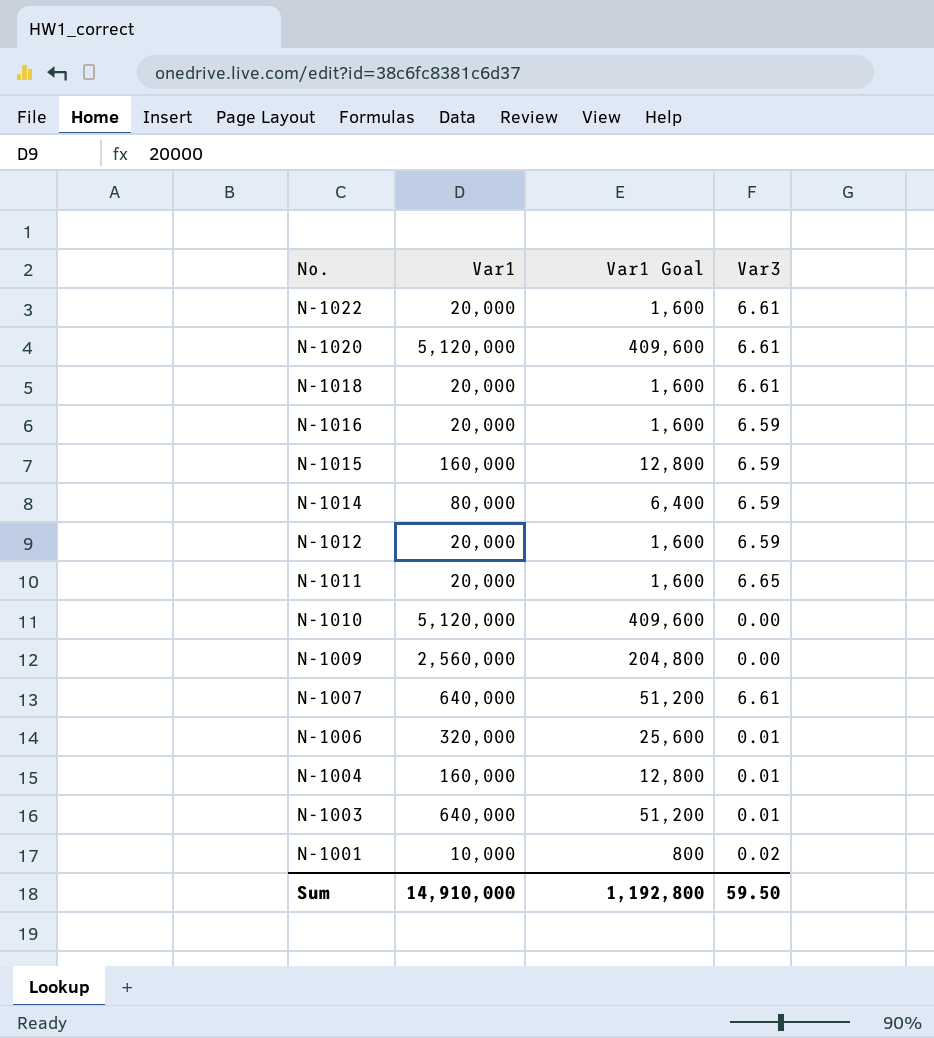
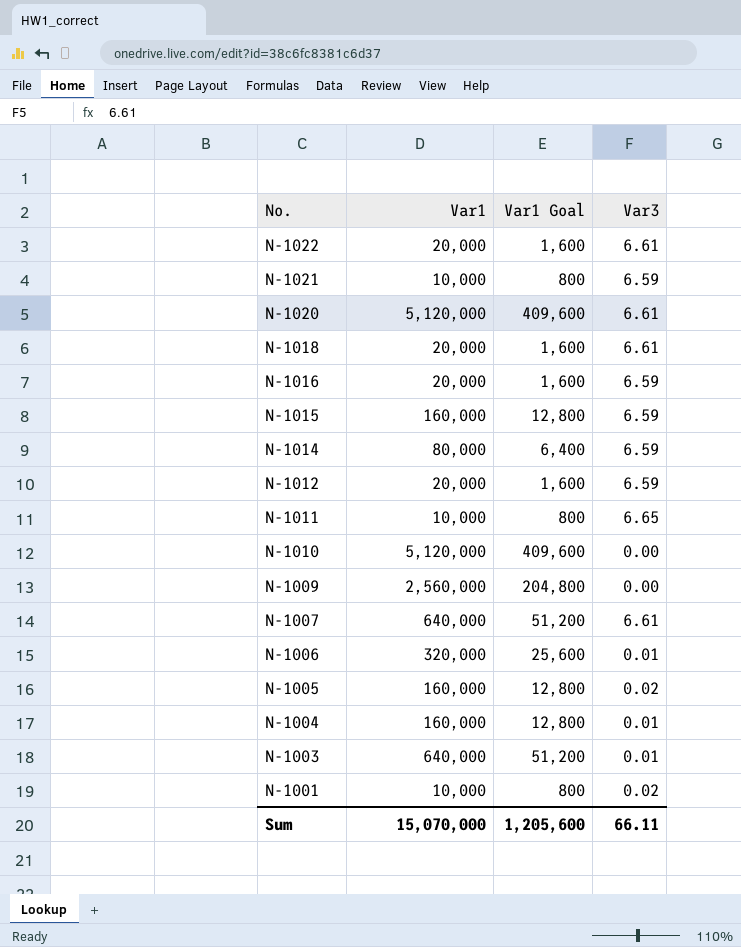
row N-1021: none -> 10,000 | 800 | 6.59
N-1011 | Var1: 20,000 -> 10,000
N-1011 | Var1 Goal: 1,600 -> 800
row N-1005: none -> 160,000 | 12,800 | 0.02
Sum | Var1: 14,910,000 -> 15,070,000
Sum | Var1 Goal: 1,192,800 -> 1,205,600
Sum | Var3: 59.50 -> 66.11

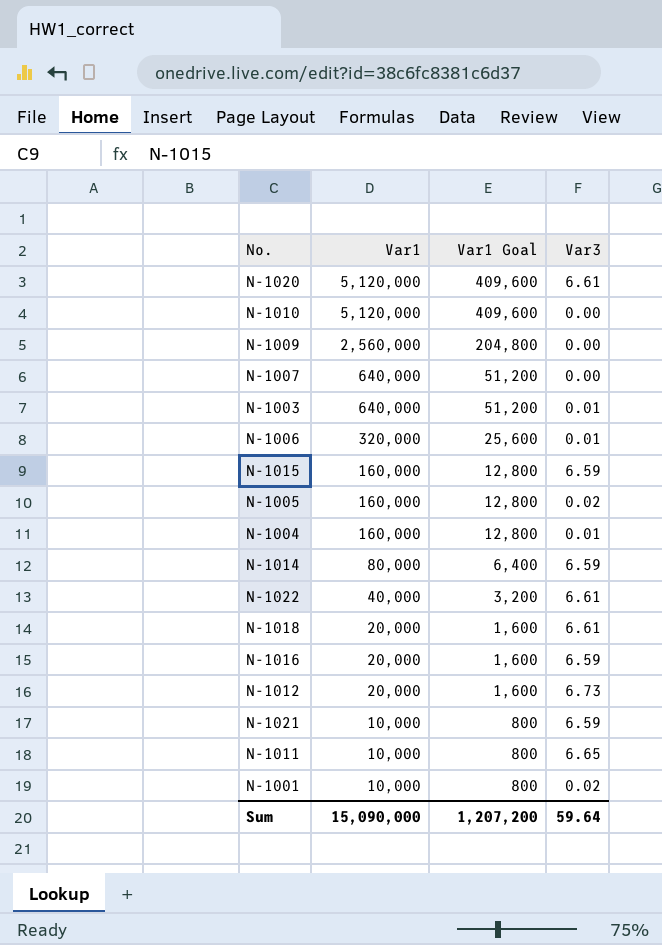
row order: No. descending -> Var1 descending
N-1007 | Var3: 6.61 -> 0.00
N-1022 | Var1: 20,000 -> 40,000
N-1022 | Var1 Goal: 1,600 -> 3,200
N-1012 | Var3: 6.59 -> 6.73
Sum | Var1: 15,070,000 -> 15,090,000
Sum | Var1 Goal: 1,205,600 -> 1,207,200
Sum | Var3: 66.11 -> 59.64

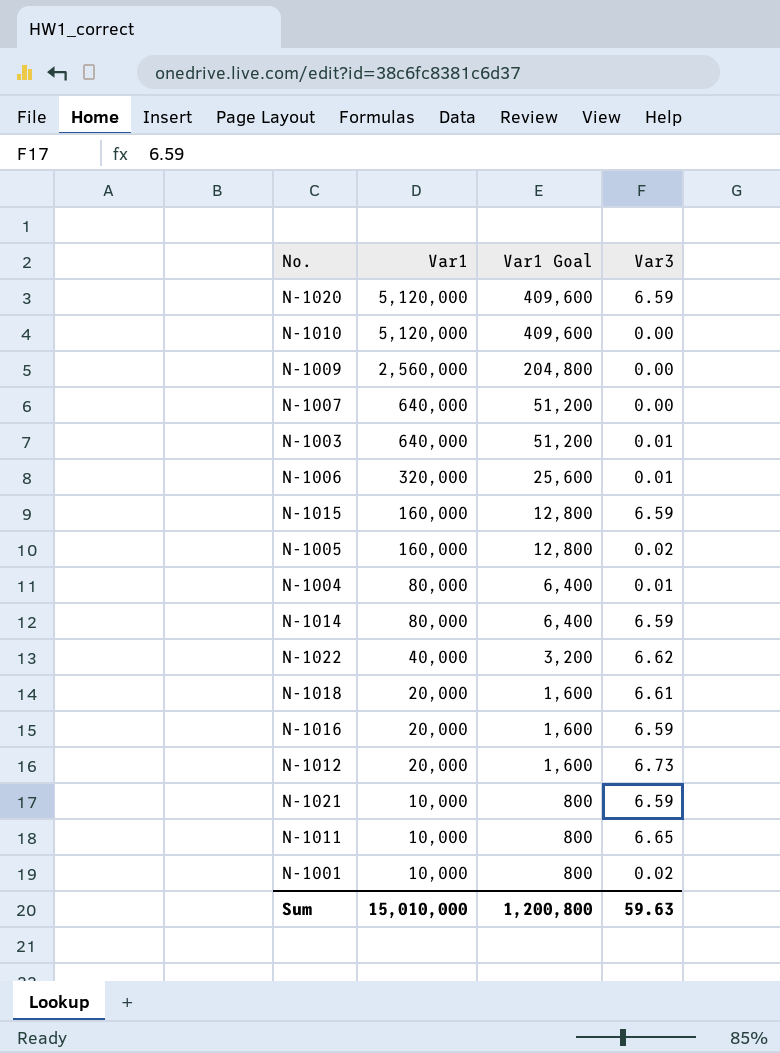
N-1020 | Var3: 6.61 -> 6.59
N-1004 | Var1: 160,000 -> 80,000
N-1004 | Var1 Goal: 12,800 -> 6,400
N-1022 | Var3: 6.61 -> 6.62
Sum | Var1: 15,090,000 -> 15,010,000
Sum | Var1 Goal: 1,207,200 -> 1,200,800
Sum | Var3: 59.64 -> 59.63

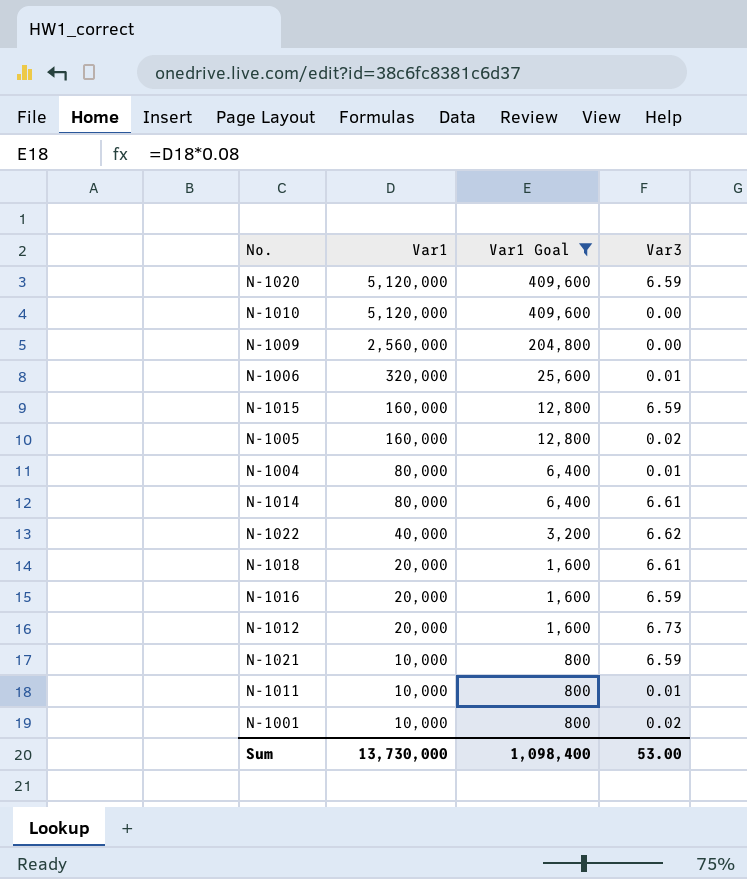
filter: none -> Var1 Goal != 51,200
N-1014 | Var3: 6.59 -> 6.61
N-1011 | Var3: 6.65 -> 0.01
Sum | Var1: 15,010,000 -> 13,730,000
Sum | Var1 Goal: 1,200,800 -> 1,098,400
Sum | Var3: 59.63 -> 53.00

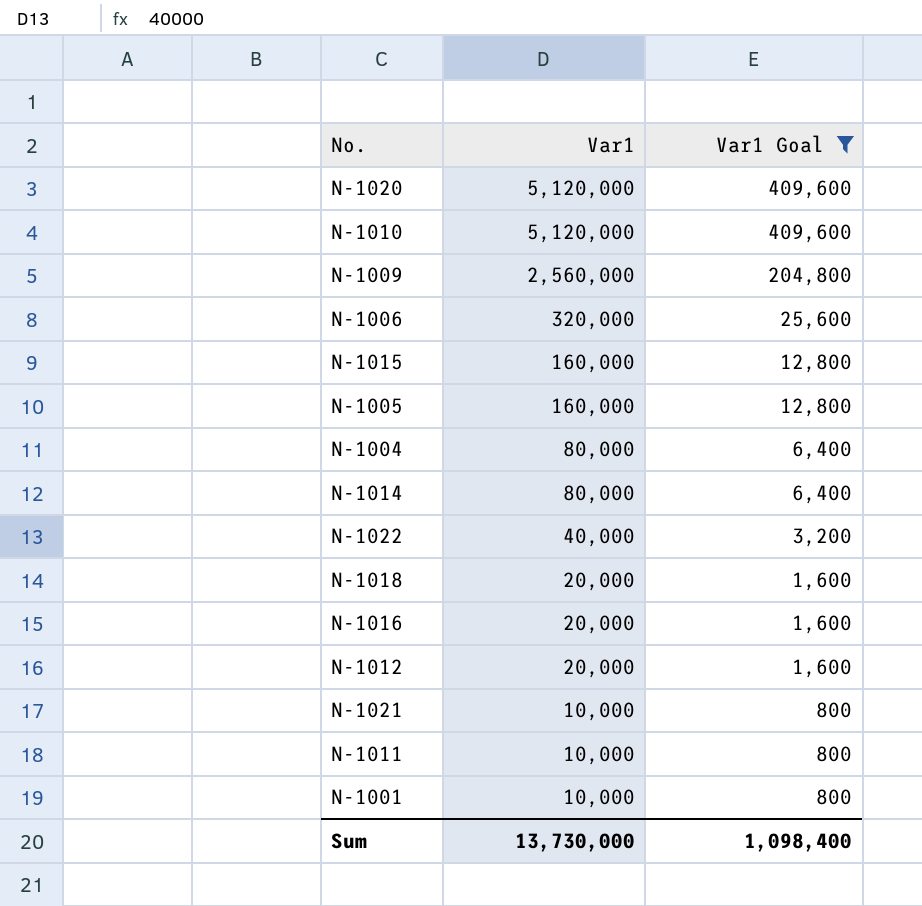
column Var3 | position: 4 -> none

